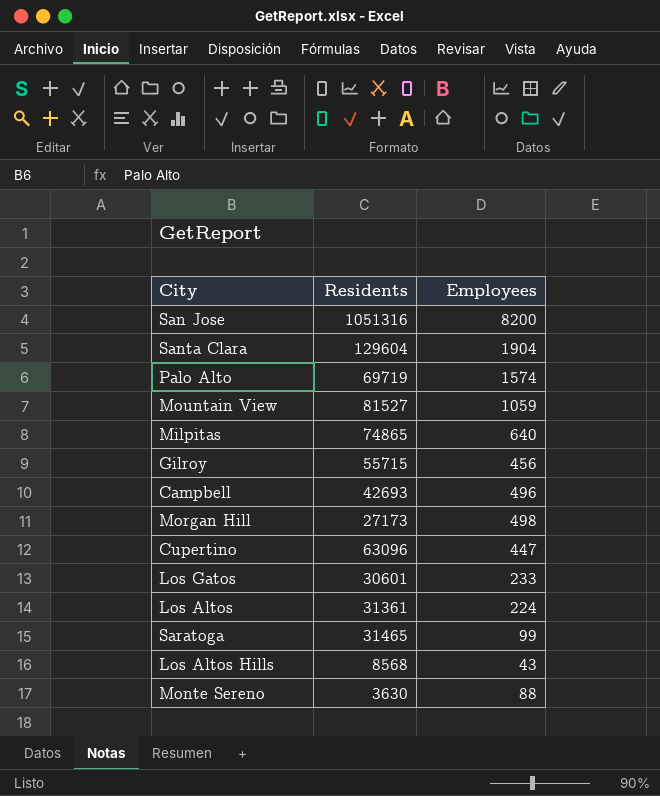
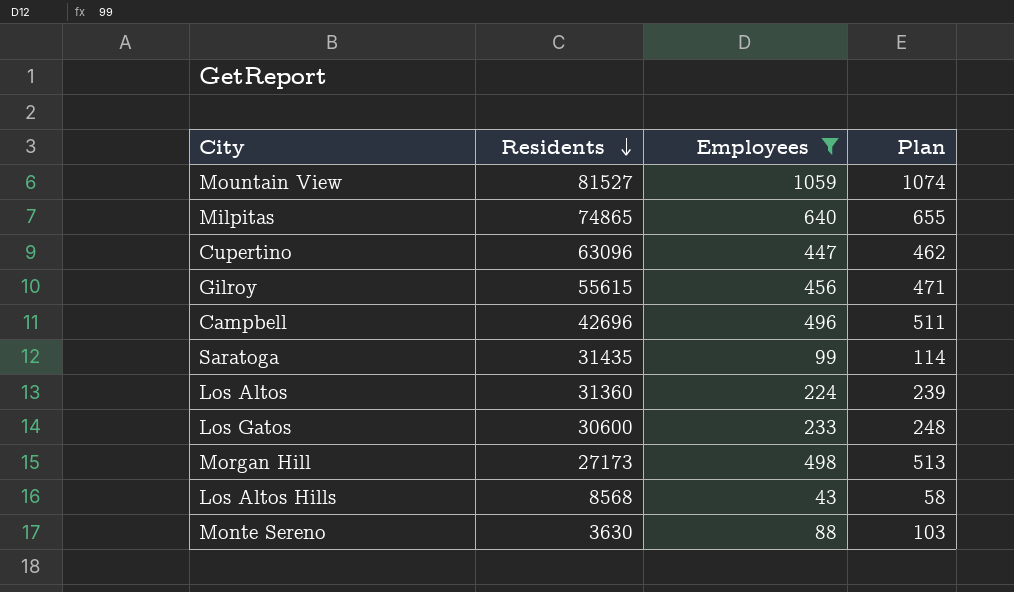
filter: none -> Employees <= 1059
row order: none -> Residents descending
column Plan | formula: none -> [Employees] + 15
Gilroy | Residents: 55715 -> 55615
Campbell | Residents: 42693 -> 42696
Saratoga | Residents: 31465 -> 31435
Los Altos | Residents: 31361 -> 31360
Los Gatos | Residents: 30601 -> 30600

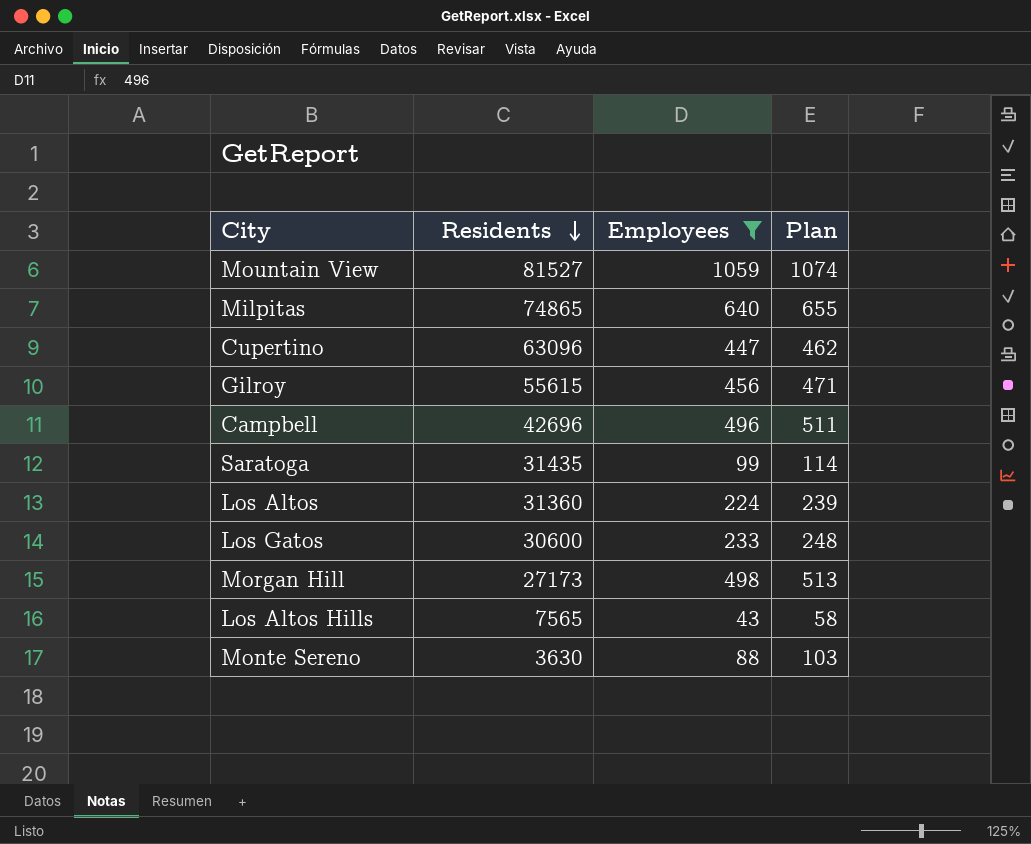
Los Altos Hills | Residents: 8568 -> 7565

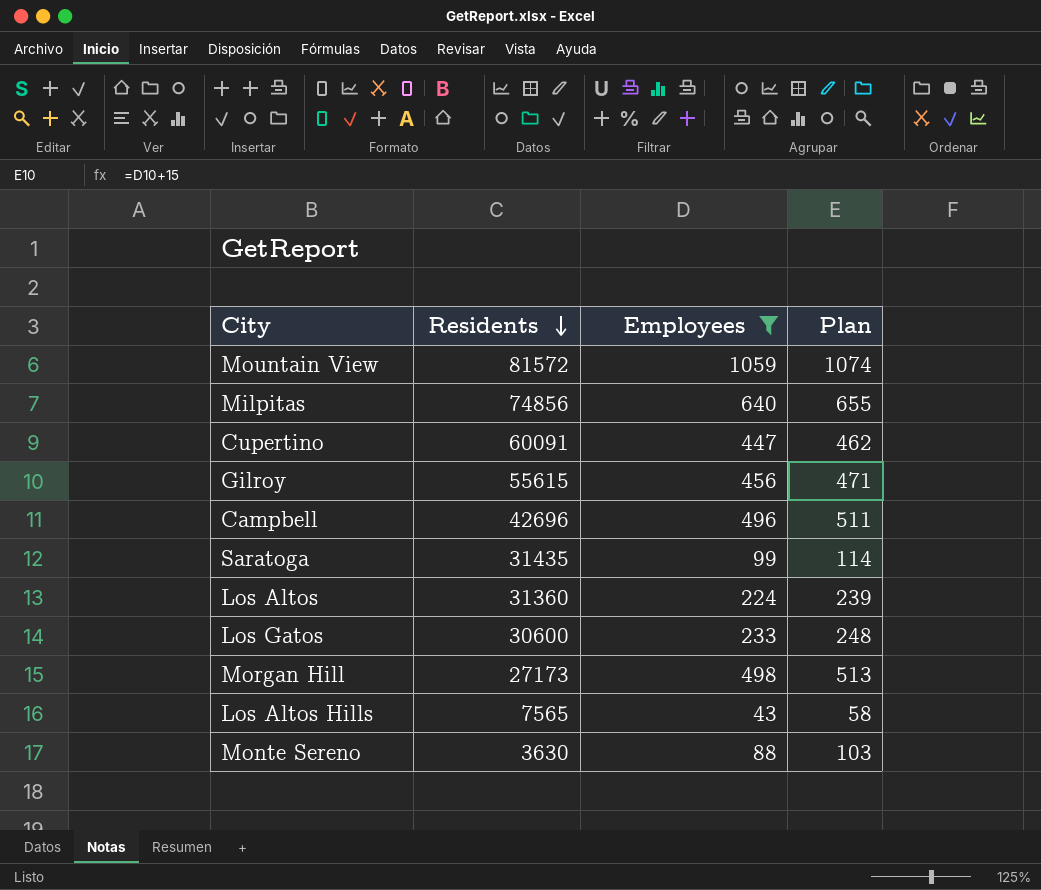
Mountain View | Residents: 81527 -> 81572
Milpitas | Residents: 74865 -> 74856
Cupertino | Residents: 63096 -> 60091

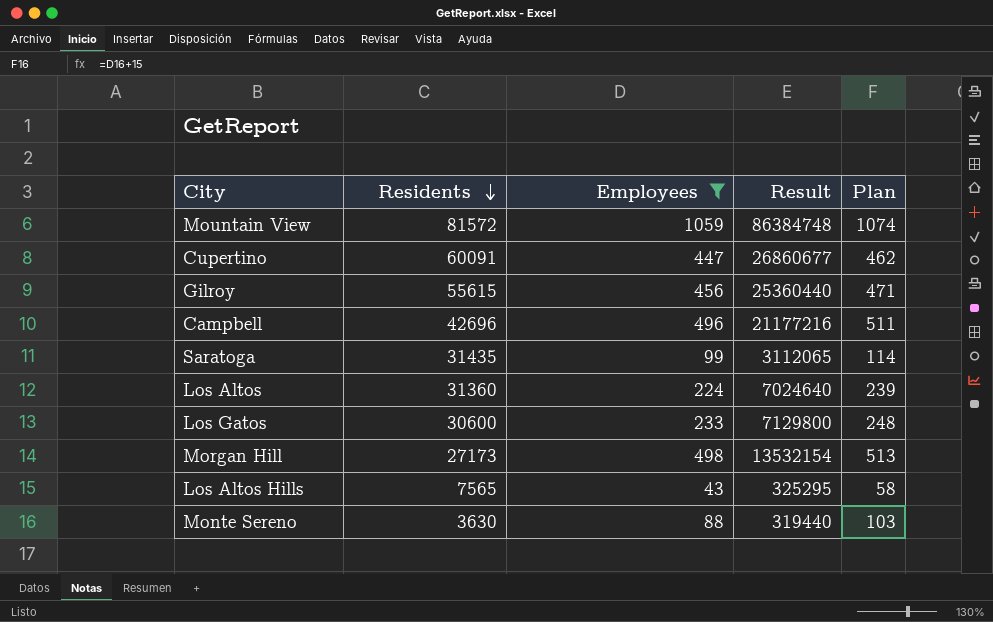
column Result | formula: none -> [Residents] * [Employees]
row Milpitas: 74856 | 640 | 655 -> none

